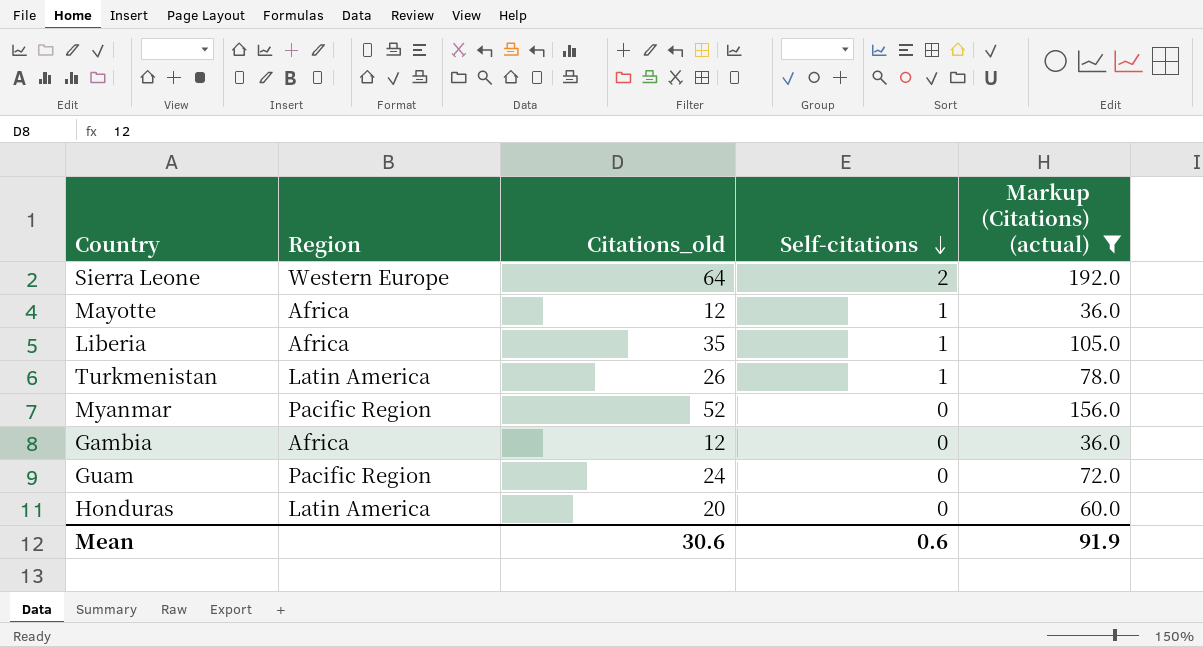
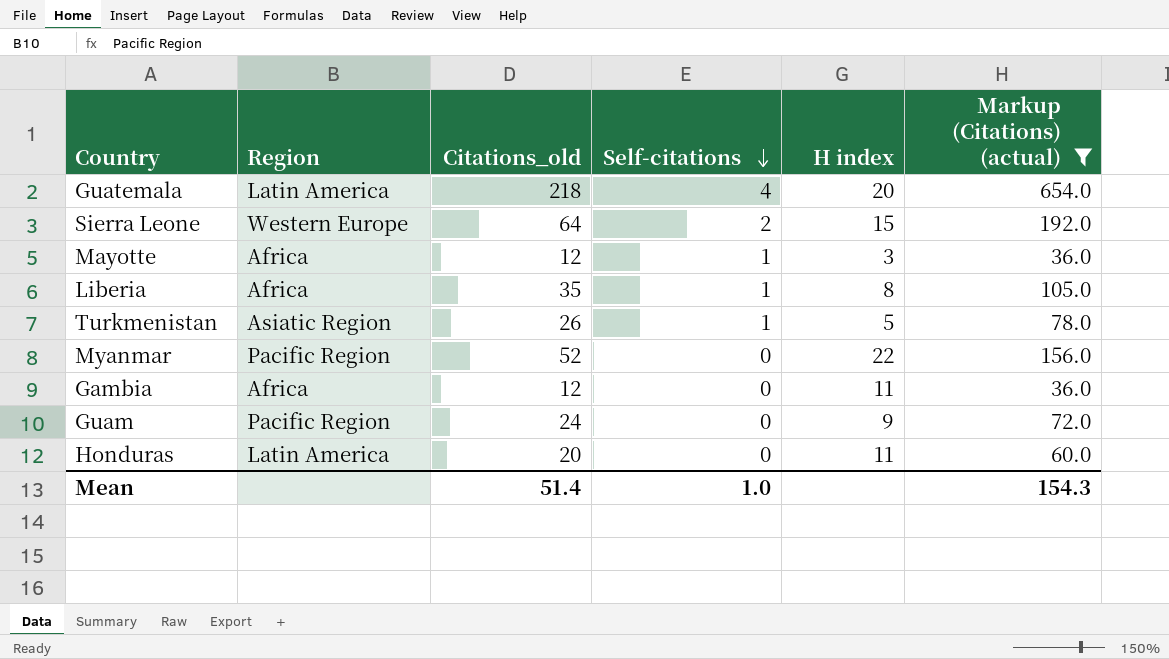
column H index | position: none -> 5
row Guatemala: none -> Latin America | 218 | 4 | 20 | 654.0
Turkmenistan | Region: Latin America -> Asiatic Region
Mean | Citations_old: 30.6 -> 51.4
Mean | Self-citations: 0.6 -> 1.0
Mean | Markup (Citations) (actual): 91.9 -> 154.3

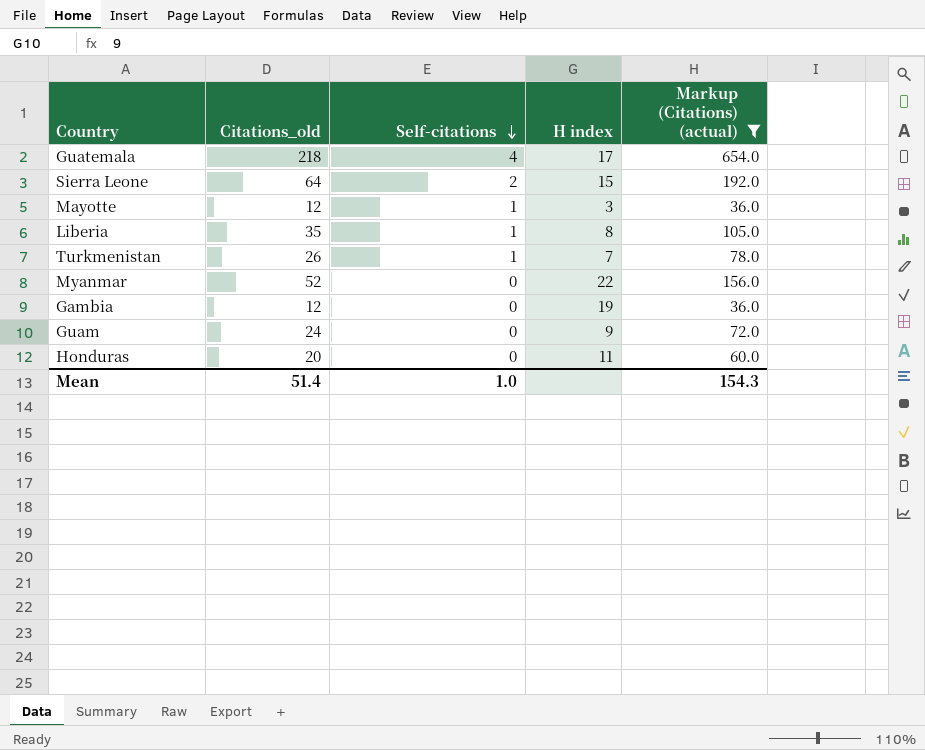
column Region | position: 2 -> none
Guatemala | H index: 20 -> 17
Turkmenistan | H index: 5 -> 7
Gambia | H index: 11 -> 19

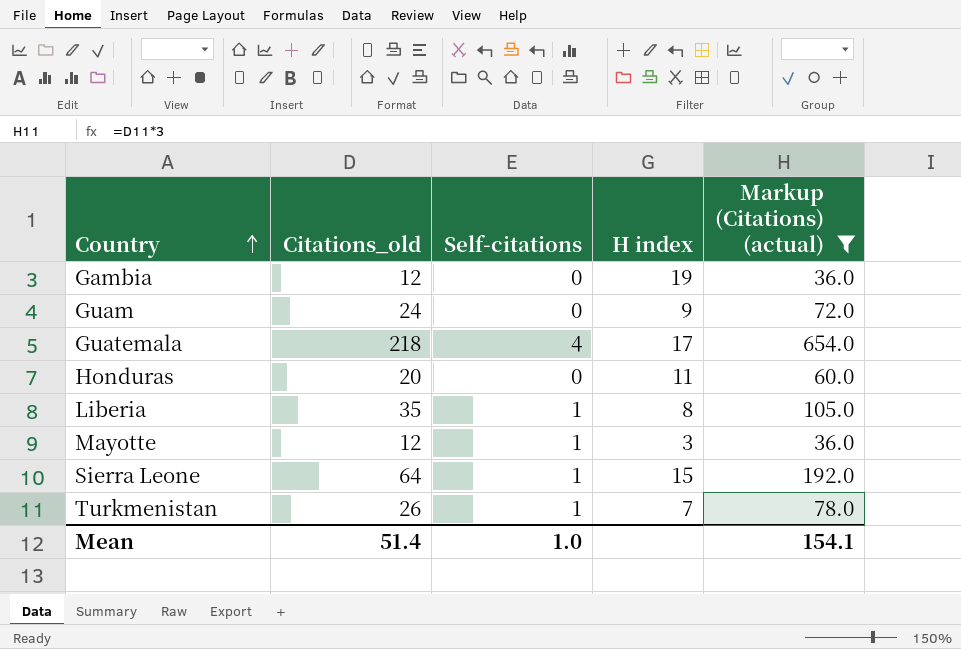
row order: Self-citations descending -> Country ascending
row Myanmar: 52 | 0 | 22 | 156.0 -> none
Sierra Leone | Self-citations: 2 -> 1
Mean | Markup (Citations) (actual): 154.3 -> 154.1

